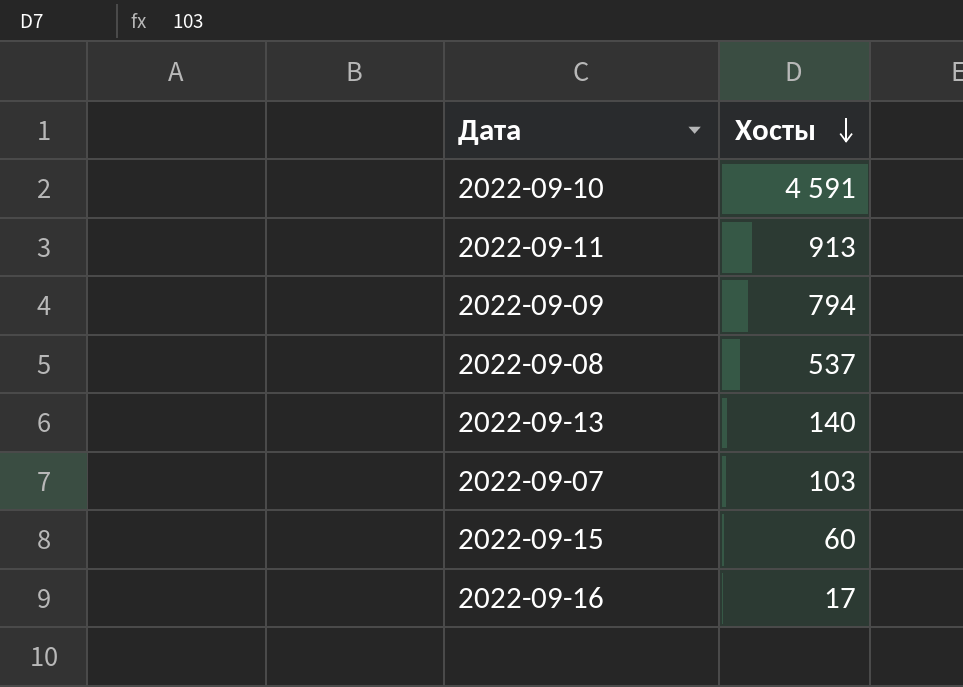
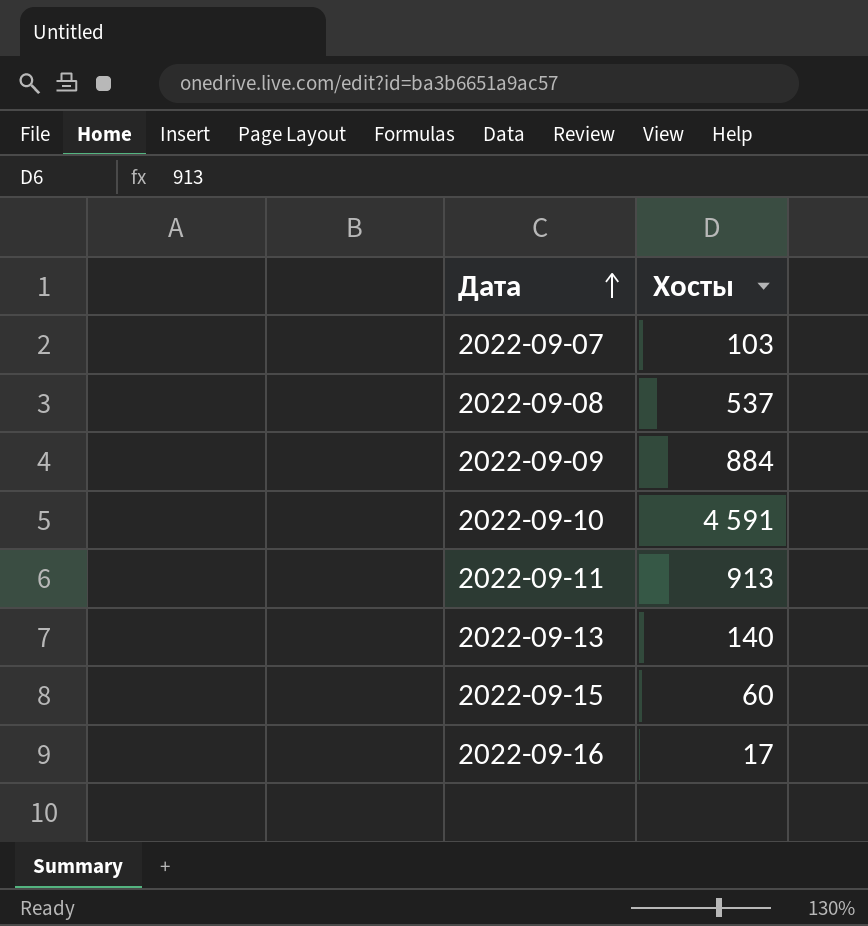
row order: Хосты descending -> Дата ascending
2022-09-09 | Хосты: 794 -> 884

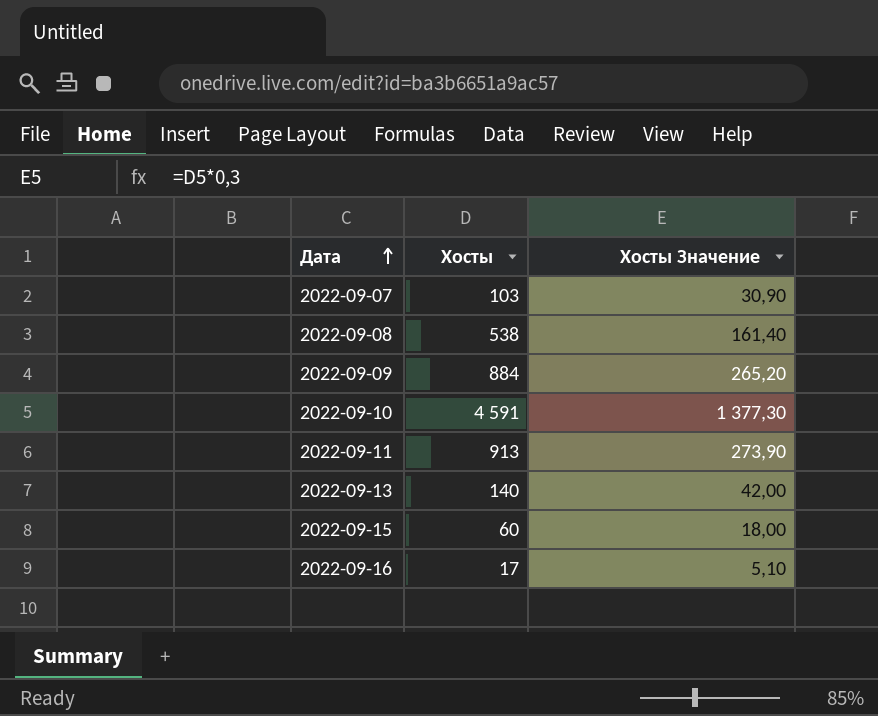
column Хосты Значение | formula: none -> [Хосты] * 0,3
2022-09-08 | Хосты: 537 -> 538

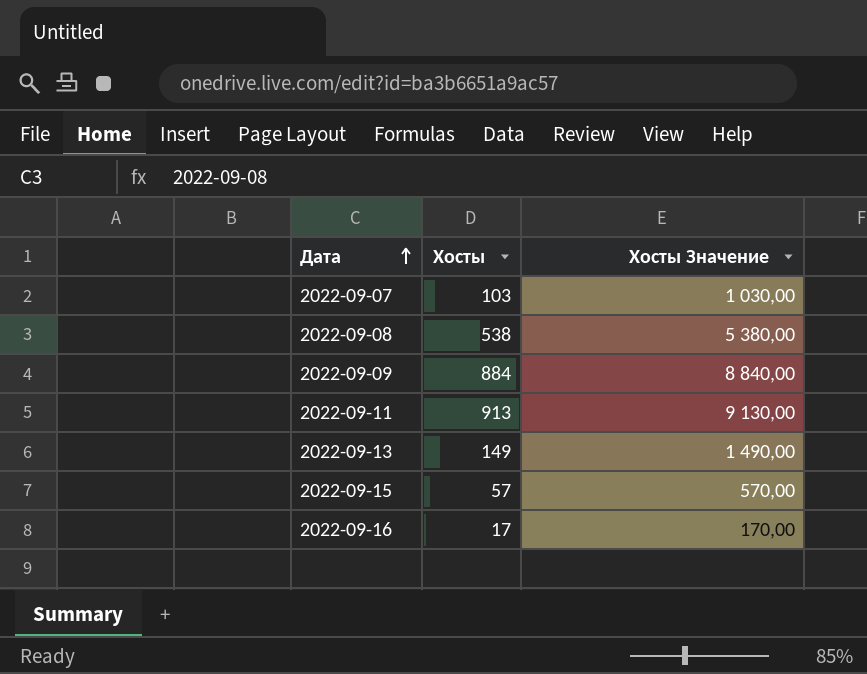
column Хосты Значение | formula: [Хосты] * 0,3 -> [Хосты] * 10
row 2022-09-10: 4 591 | 1 377,30 -> none
2022-09-13 | Хосты: 140 -> 149
2022-09-15 | Хосты: 60 -> 57

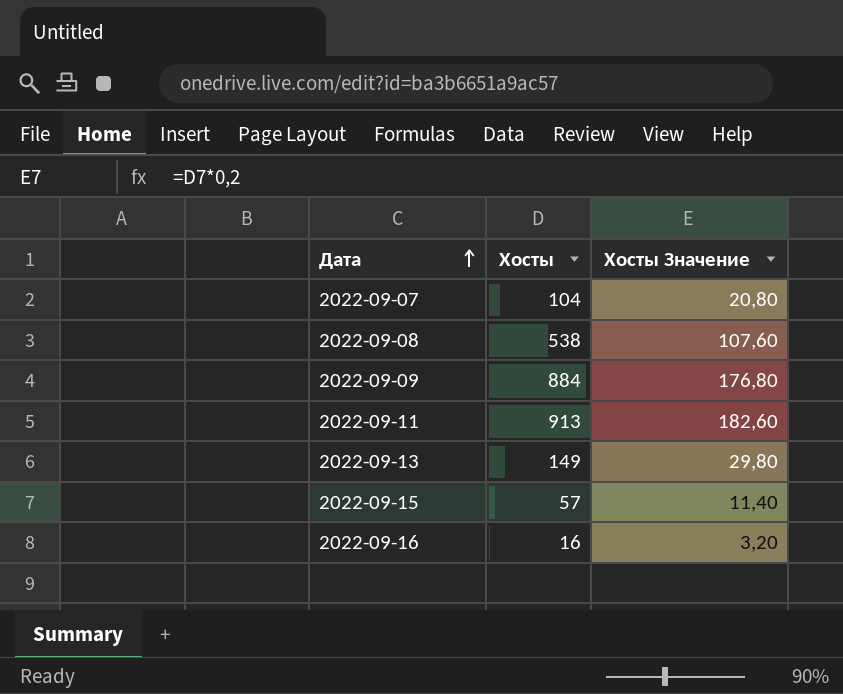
column Хосты Значение | formula: [Хосты] * 10 -> [Хосты] * 0,2
2022-09-07 | Хосты: 103 -> 104
2022-09-16 | Хосты: 17 -> 16

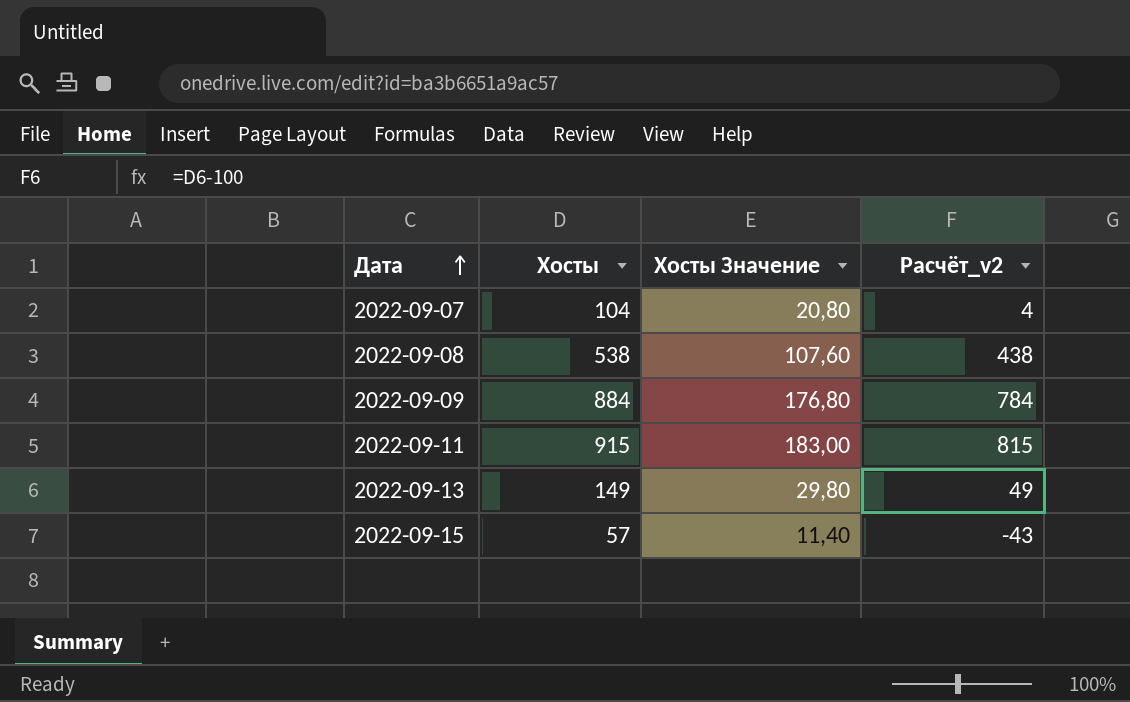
column Расчёт_v2 | formula: none -> [Хосты] - 100
row 2022-09-16: 16 | 3,20 -> none
2022-09-11 | Хосты: 913 -> 915
2022-09-11 | Хосты Значение: 182,60 -> 183,00

